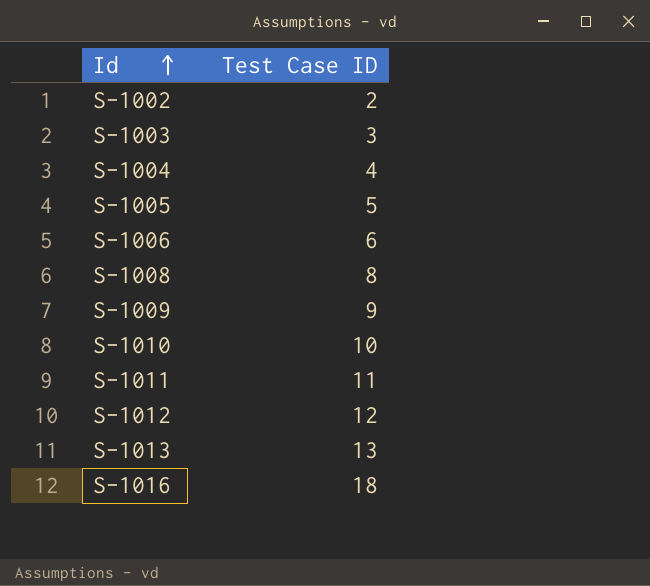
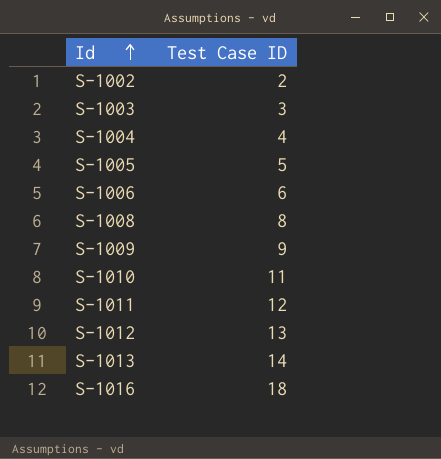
S-1010 | Test Case ID: 10 -> 11
S-1011 | Test Case ID: 11 -> 12
S-1012 | Test Case ID: 12 -> 13
S-1013 | Test Case ID: 13 -> 14

